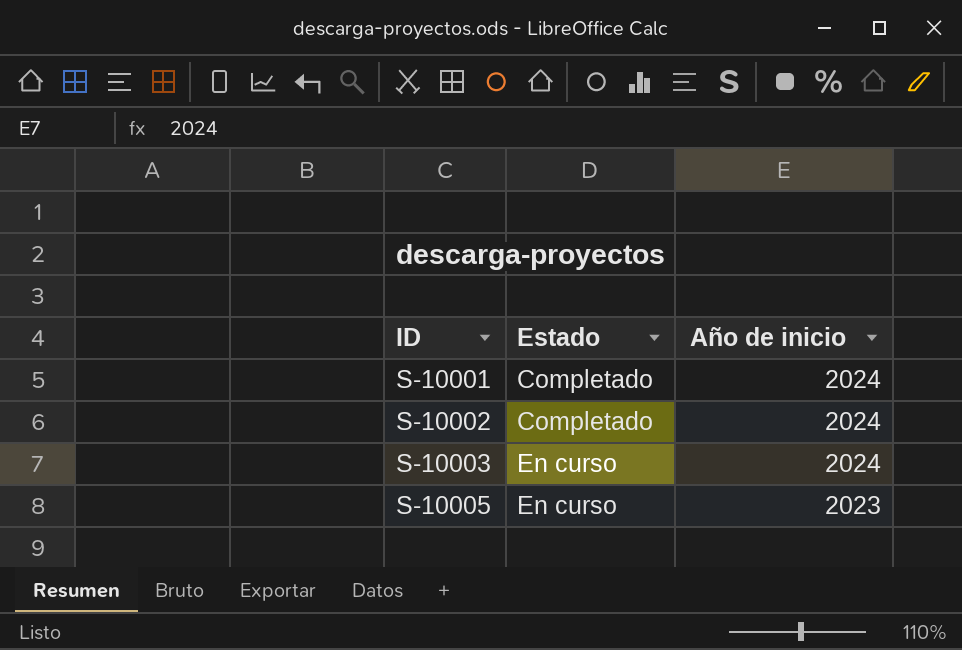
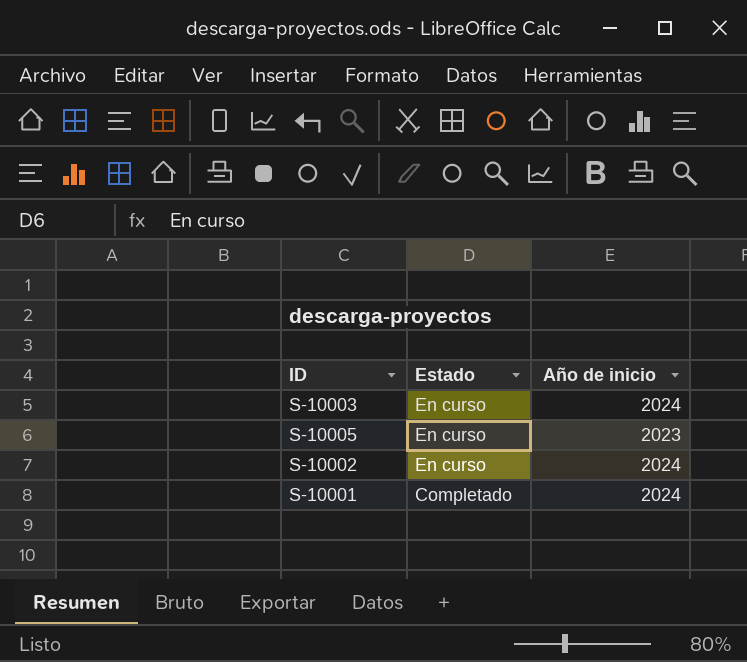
row order: ID ascending -> Estado descending
S-10002 | Estado: Completado -> En curso

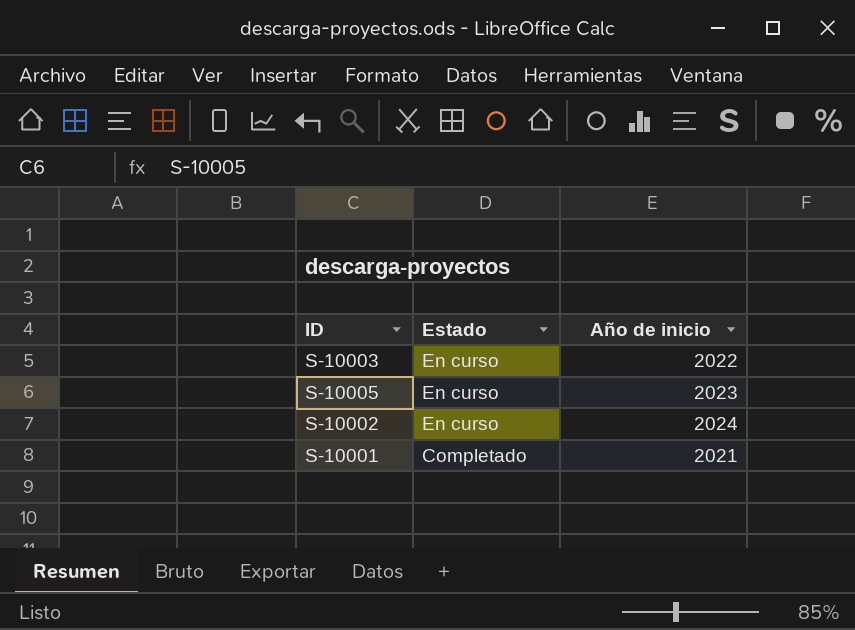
S-10003 | Año de inicio: 2024 -> 2022
S-10001 | Año de inicio: 2024 -> 2021

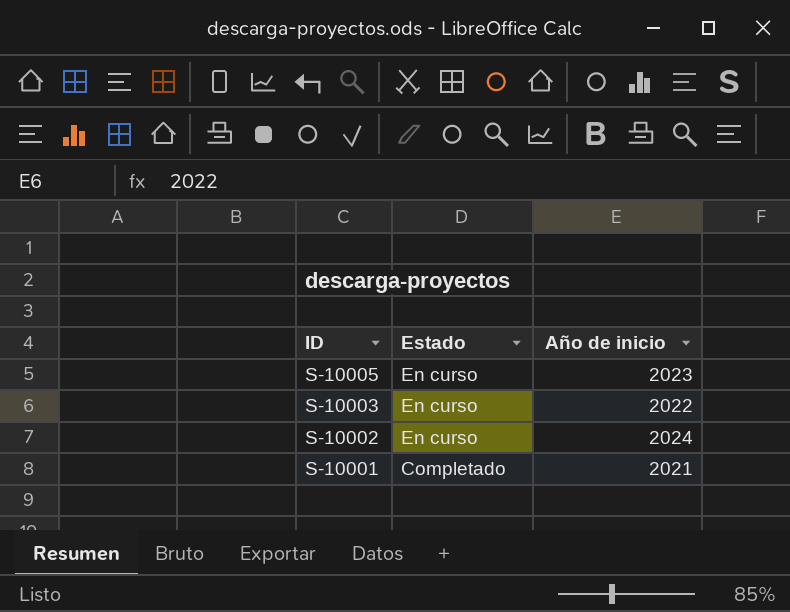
row order: Estado descending -> ID descending

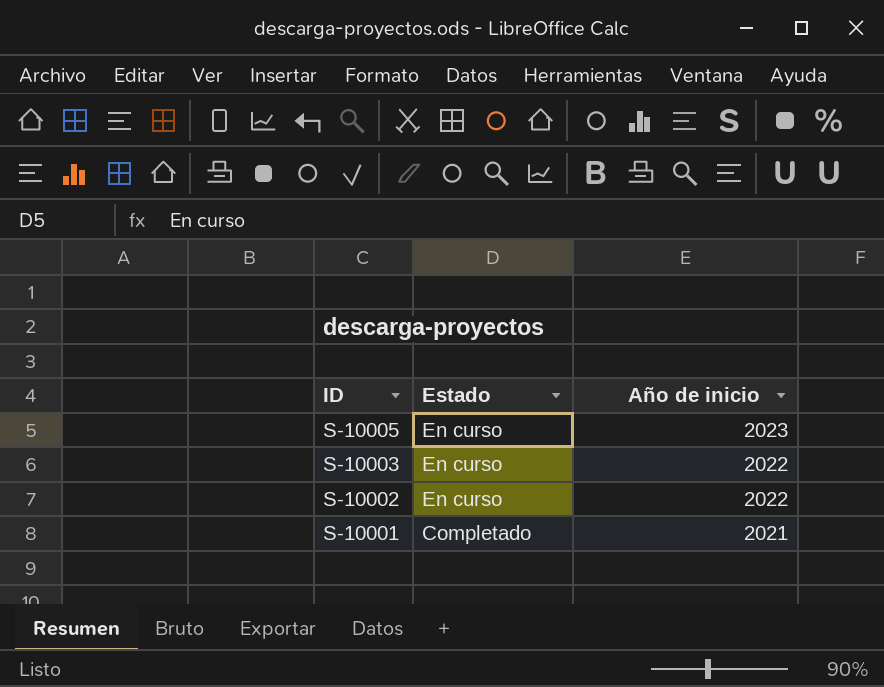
S-10002 | Año de inicio: 2024 -> 2022

